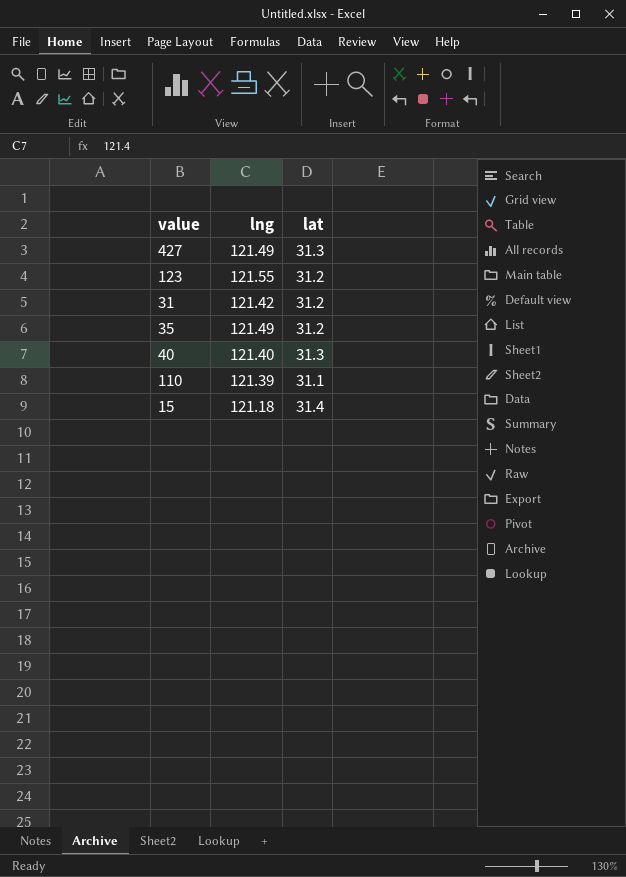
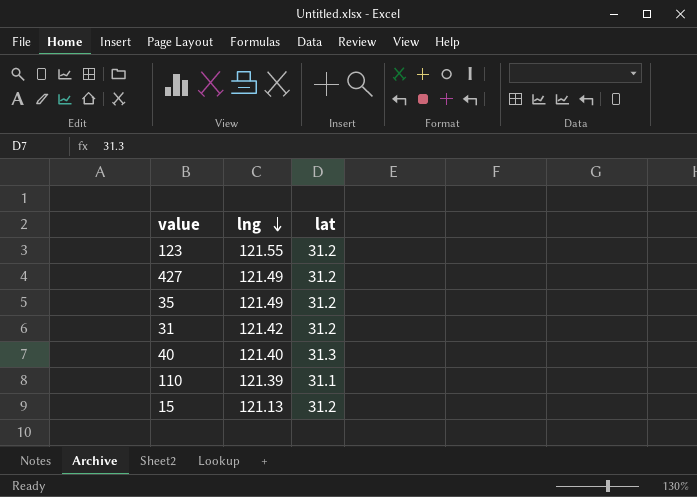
row order: none -> lng descending
427 | lat: 31.3 -> 31.2
15 | lng: 121.18 -> 121.13
15 | lat: 31.4 -> 31.2

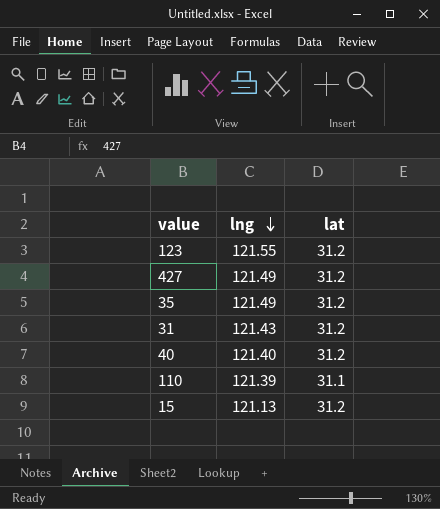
31 | lng: 121.42 -> 121.43
40 | lat: 31.3 -> 31.2

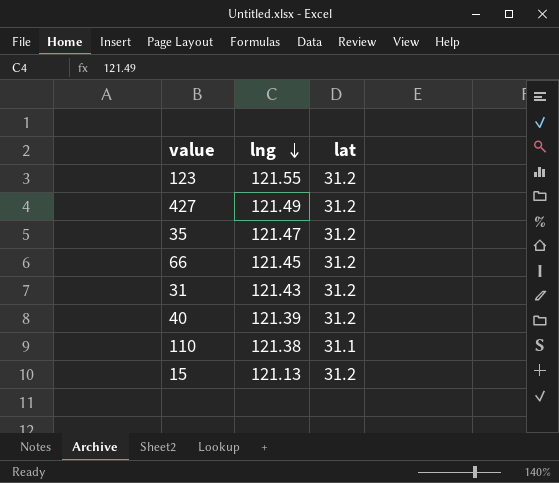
35 | lng: 121.49 -> 121.47
row 66: none -> 121.45 | 31.2
40 | lng: 121.40 -> 121.39
110 | lng: 121.39 -> 121.38

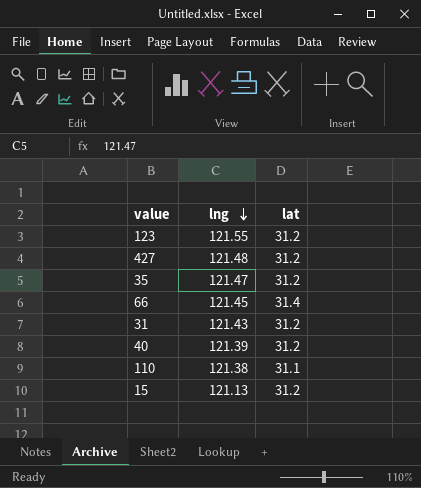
427 | lng: 121.49 -> 121.48
66 | lat: 31.2 -> 31.4

